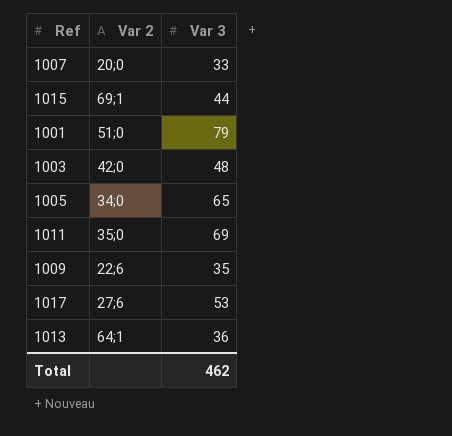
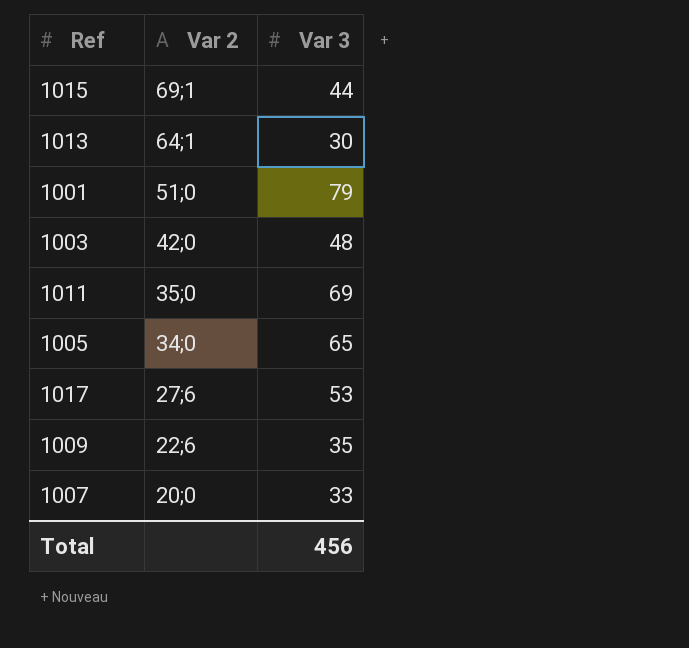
row order: none -> Var 2 descending
1013 | Var 3: 36 -> 30
Total | Var 3: 462 -> 456

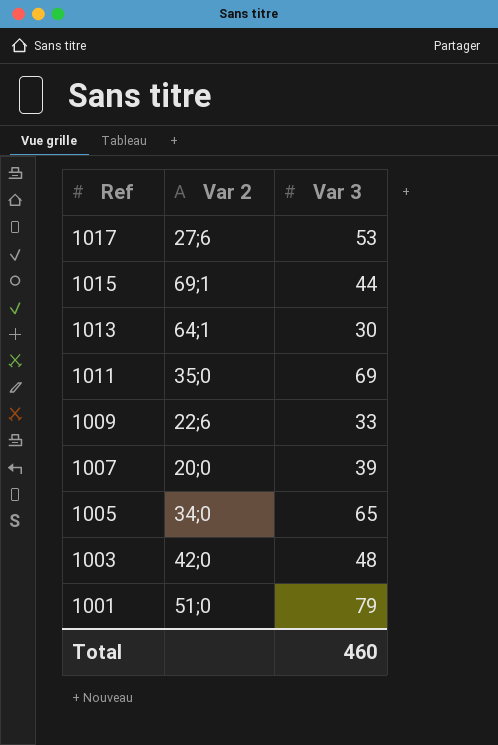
row order: Var 2 descending -> Ref descending
1009 | Var 3: 35 -> 33
1007 | Var 3: 33 -> 39
Total | Var 3: 456 -> 460

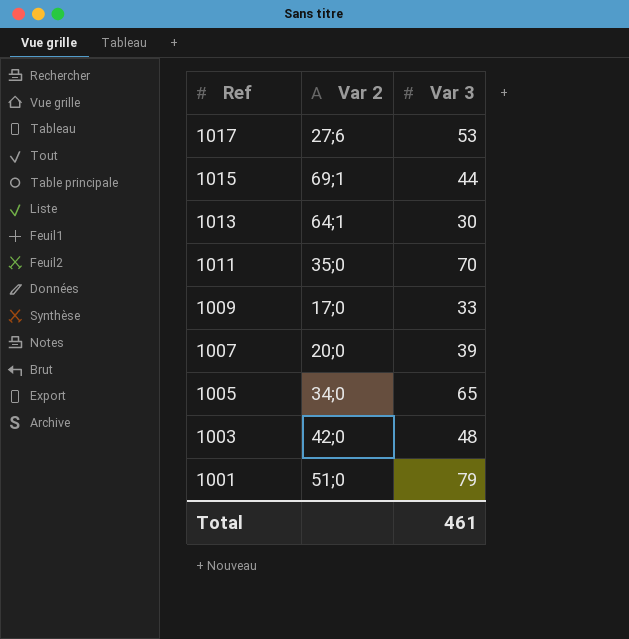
1011 | Var 3: 69 -> 70
1009 | Var 2: 22;6 -> 17;0
Total | Var 3: 460 -> 461

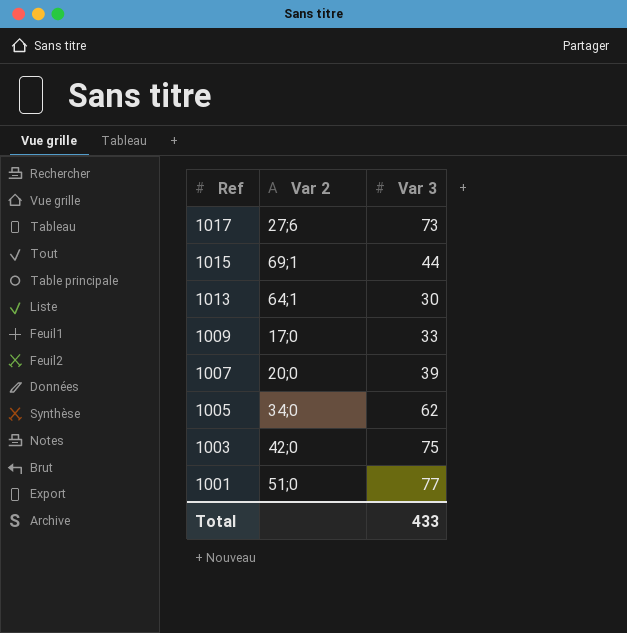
row 1011: 35;0 | 70 -> none
1017 | Var 3: 53 -> 73
1005 | Var 3: 65 -> 62
1003 | Var 3: 48 -> 75
1001 | Var 3: 79 -> 77
Total | Var 3: 461 -> 433

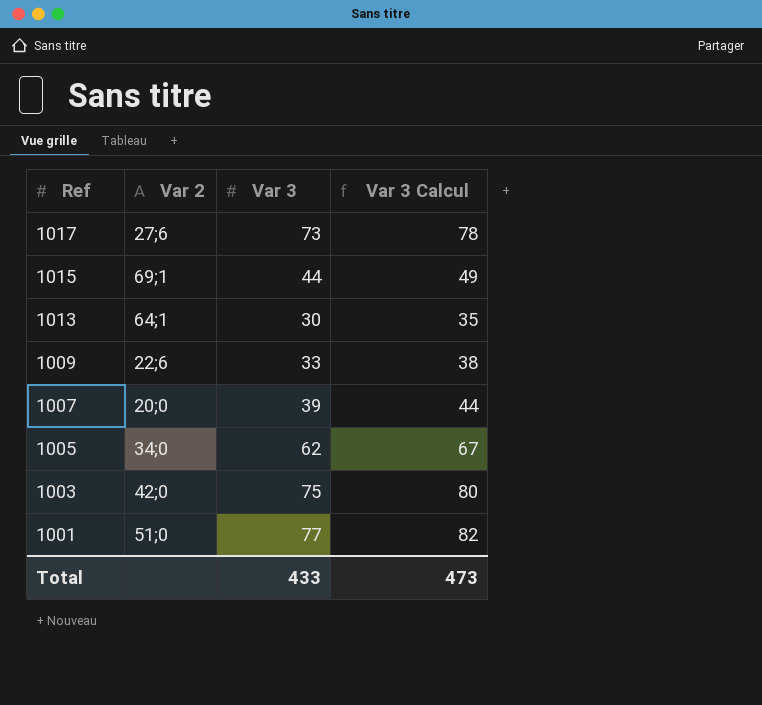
column Var 3 Calcul | formula: none -> [Var 3] + 5
1009 | Var 2: 17;0 -> 22;6

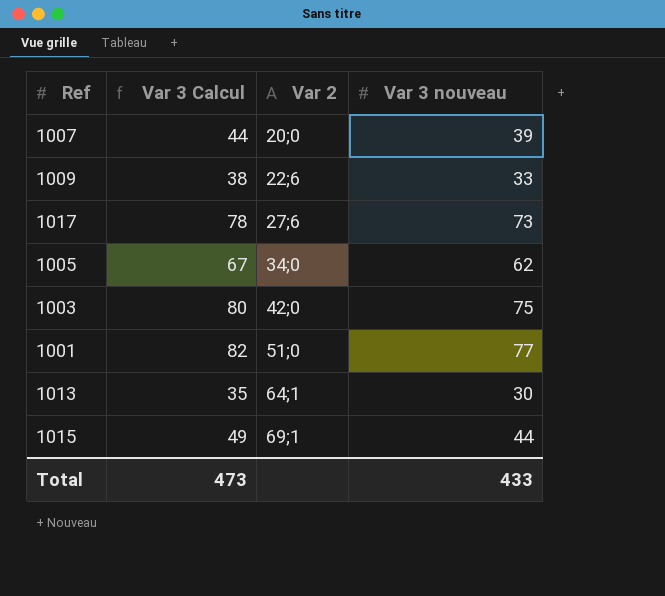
row order: Ref descending -> Var 2 ascending
column Var 3 Calcul | position: 4 -> 2
column name: Var 3 -> Var 3 nouveau

